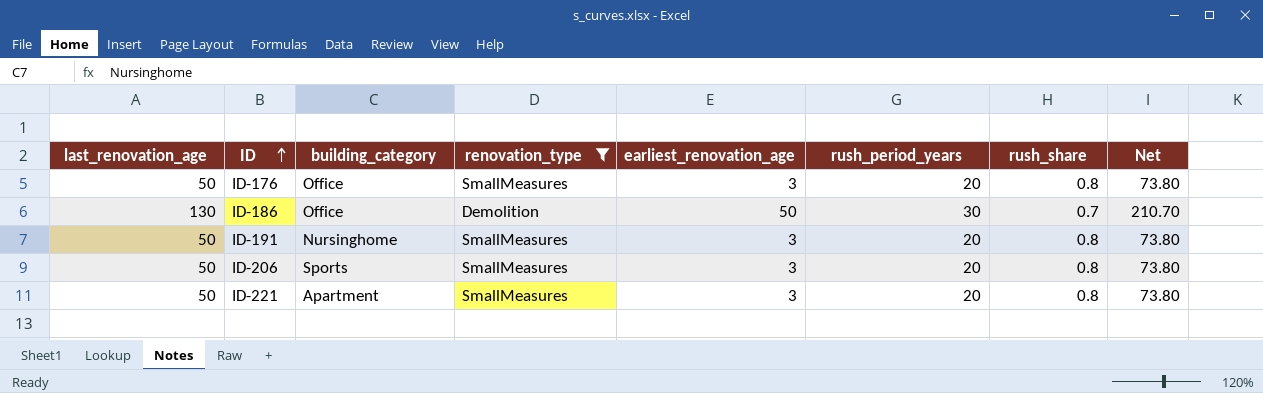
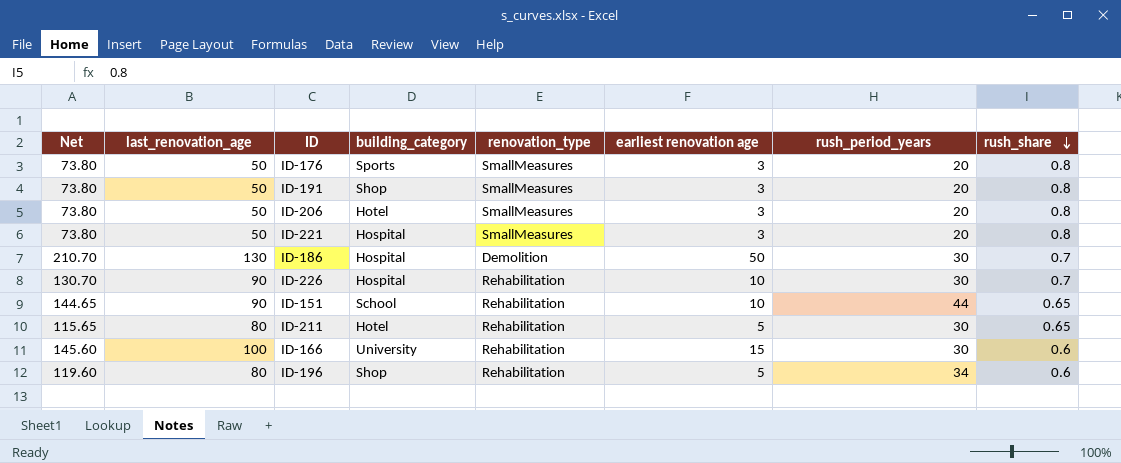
filter: renovation_type != Rehabilitation -> none
row order: ID ascending -> rush_share descending
column Net | position: 8 -> 1
column name: earliest_renovation_age -> earliest renovation age
ID-176 | building_category: Office -> Sports
ID-191 | building_category: Nursinghome -> Shop
ID-206 | building_category: Sports -> Hotel
ID-221 | building_category: Apartment -> Hospital
ID-186 | building_category: Office -> Hospital

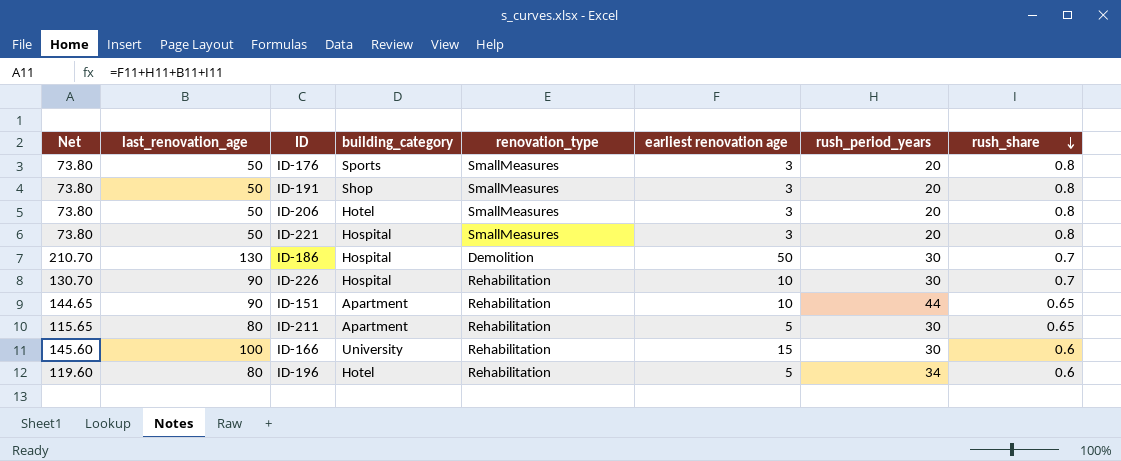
ID-151 | building_category: School -> Apartment
ID-211 | building_category: Hotel -> Apartment
ID-196 | building_category: Shop -> Hotel

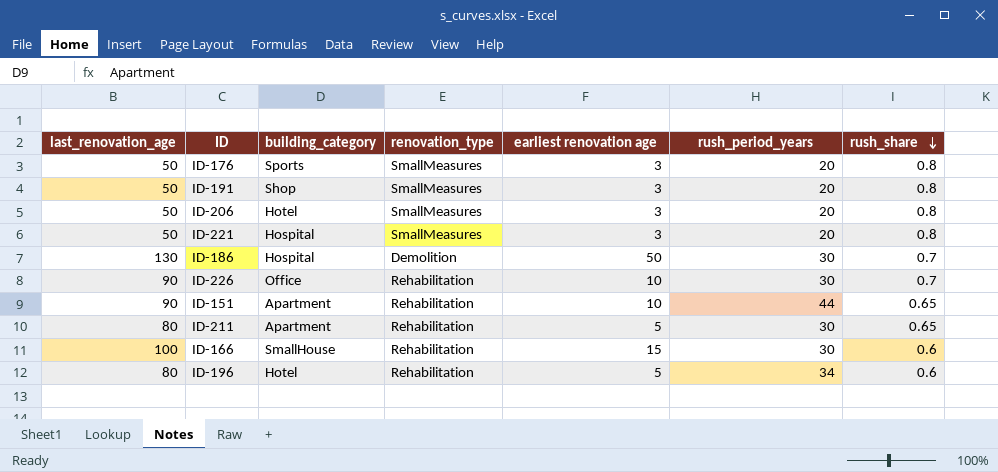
column Net | formula: [last_renovation_age] + [earliest renovation age] + [rush_period_years] + [rush_share] -> none
ID-226 | building_category: Hospital -> Office
ID-166 | building_category: University -> SmallHouse

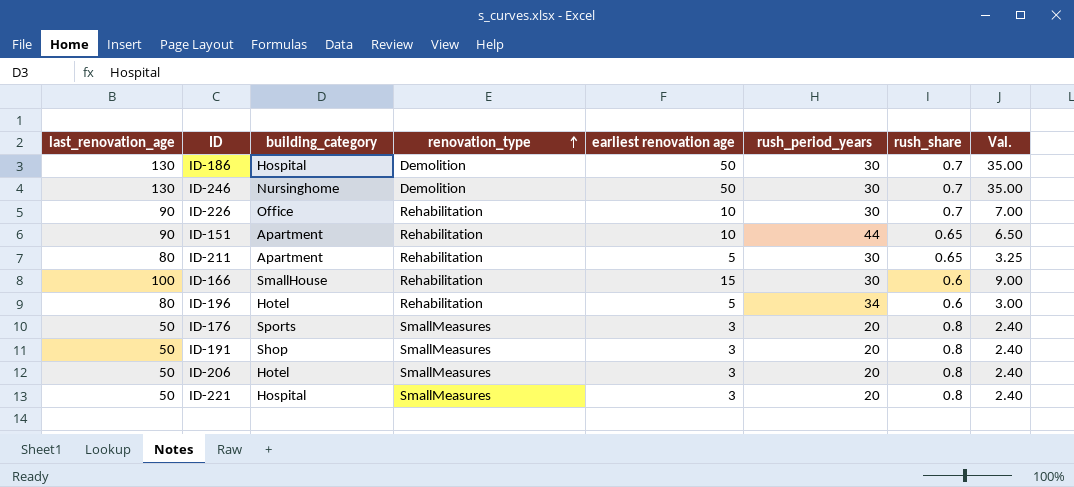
row order: rush_share descending -> renovation_type ascending
column Val. | formula: none -> [earliest renovation age] * [rush_share]
row ID-246: none -> 130 | Nursinghome | Demolition | 50 | 30 | 0.7 | 35.00

